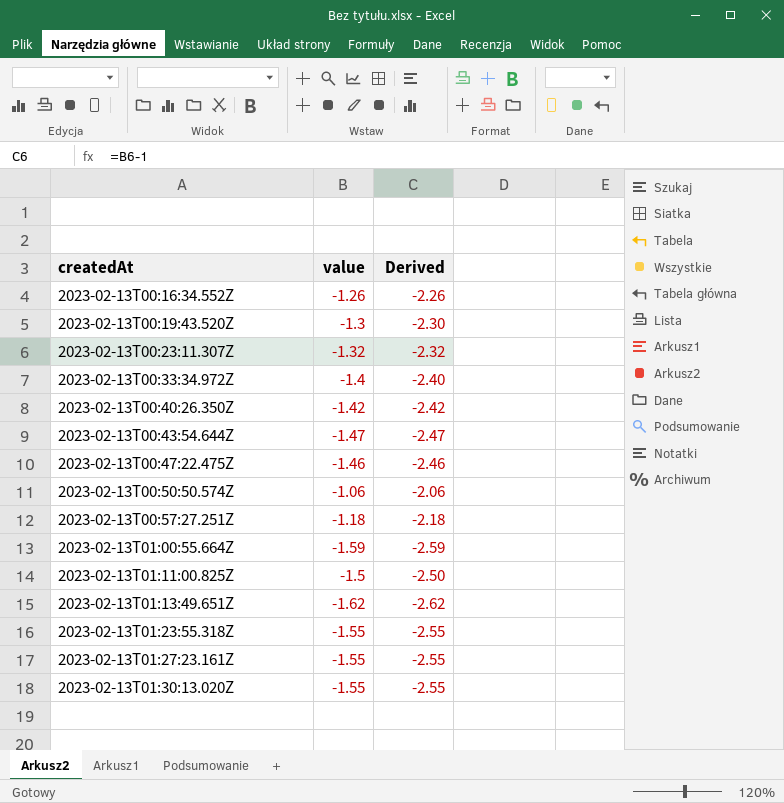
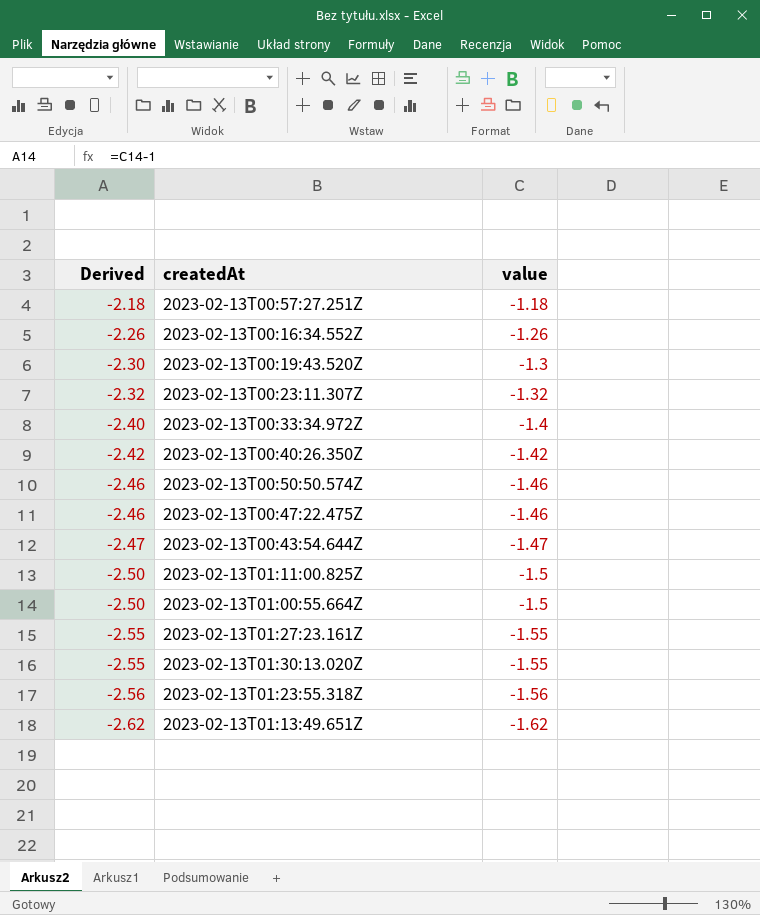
row order: createdAt ascending -> Derived descending
column Derived | position: 3 -> 1
2023-02-13T00:50:50.574Z | Derived: -2.06 -> -2.46
2023-02-13T00:50:50.574Z | value: -1.06 -> -1.46
2023-02-13T01:00:55.664Z | Derived: -2.59 -> -2.50
2023-02-13T01:00:55.664Z | value: -1.59 -> -1.5
2023-02-13T01:23:55.318Z | Derived: -2.55 -> -2.56
2023-02-13T01:23:55.318Z | value: -1.55 -> -1.56

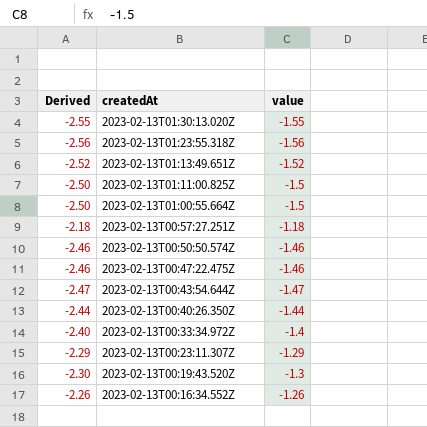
row order: Derived descending -> createdAt descending
row 2023-02-13T01:27:23.161Z: -2.55 | -1.55 -> none
2023-02-13T01:13:49.651Z | Derived: -2.62 -> -2.52
2023-02-13T01:13:49.651Z | value: -1.62 -> -1.52
2023-02-13T00:40:26.350Z | Derived: -2.42 -> -2.44
2023-02-13T00:40:26.350Z | value: -1.42 -> -1.44
2023-02-13T00:23:11.307Z | Derived: -2.32 -> -2.29
2023-02-13T00:23:11.307Z | value: -1.32 -> -1.29

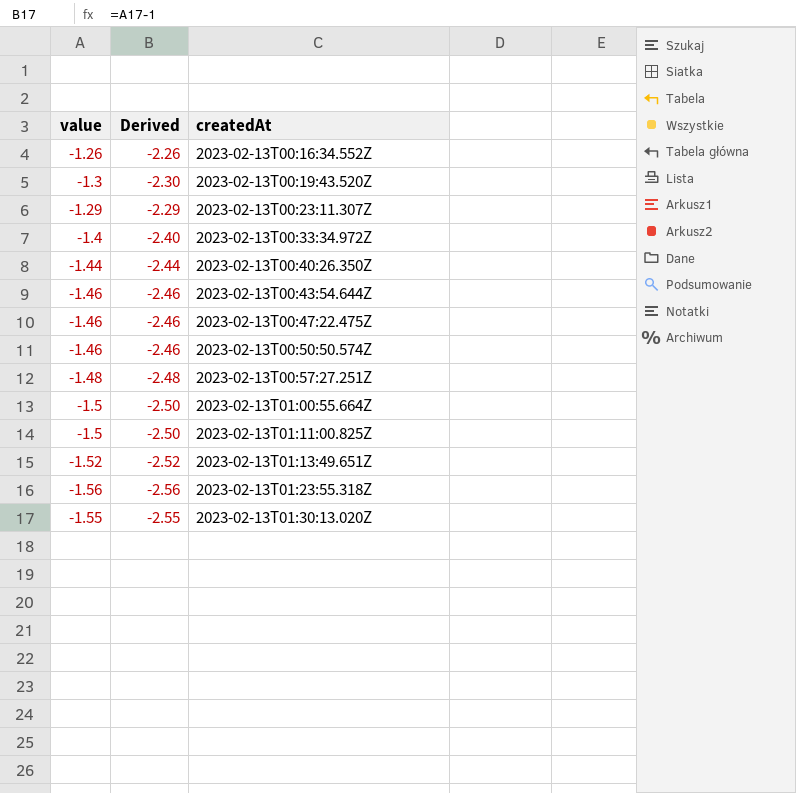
row order: createdAt descending -> createdAt ascending
column value | position: 3 -> 1
2023-02-13T00:43:54.644Z | value: -1.47 -> -1.46
2023-02-13T00:43:54.644Z | Derived: -2.47 -> -2.46
2023-02-13T00:57:27.251Z | value: -1.18 -> -1.48
2023-02-13T00:57:27.251Z | Derived: -2.18 -> -2.48

